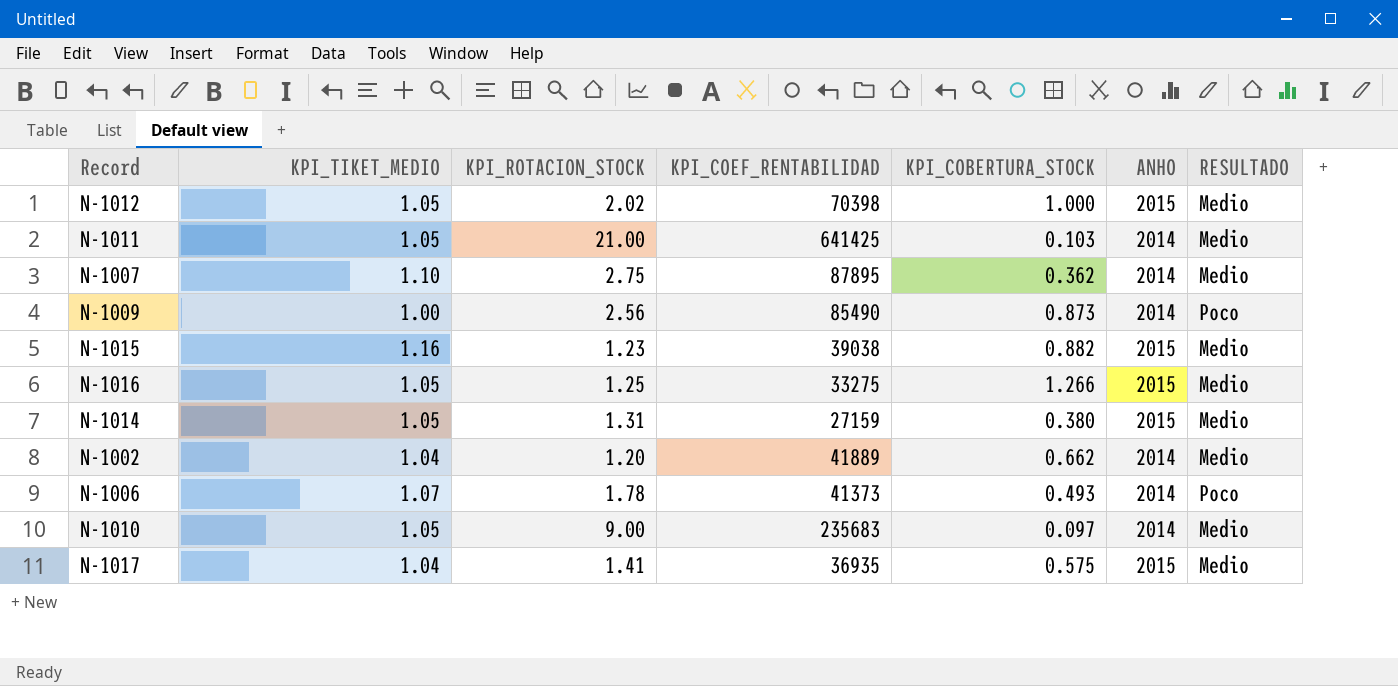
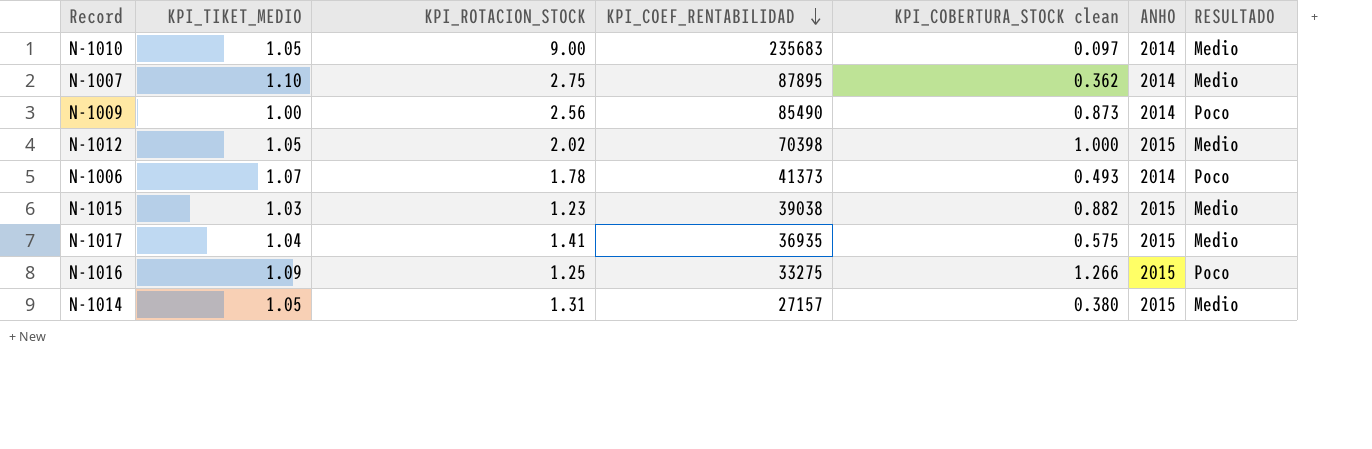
row order: none -> KPI_COEF_RENTABILIDAD descending
column name: KPI_COBERTURA_STOCK -> KPI_COBERTURA_STOCK clean
row N-1011: 1.05 | 21.00 | 641425 | 0.103 | 2014 | Medio -> none
row N-1002: 1.04 | 1.20 | 41889 | 0.662 | 2014 | Medio -> none
N-1015 | KPI_TIKET_MEDIO: 1.16 -> 1.03
N-1016 | KPI_TIKET_MEDIO: 1.05 -> 1.09
N-1016 | RESULTADO: Medio -> Poco
N-1014 | KPI_COEF_RENTABILIDAD: 27159 -> 27157

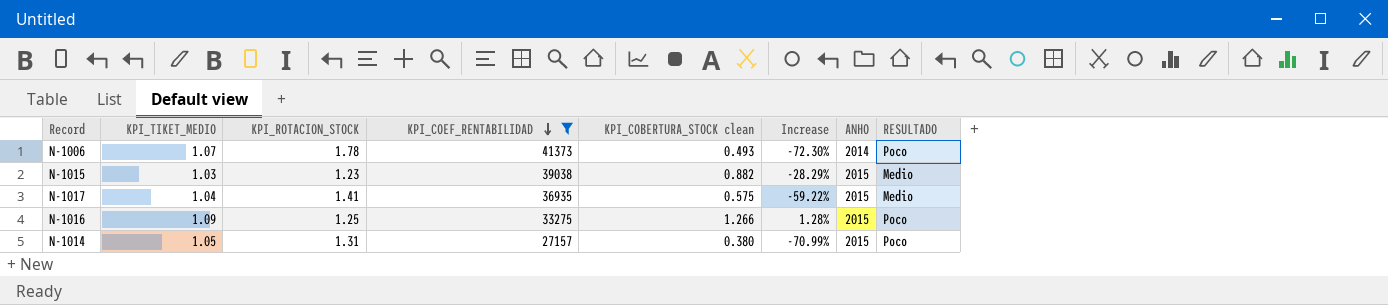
filter: none -> KPI_COEF_RENTABILIDAD <= 41373
column Increase | formula: none -> ([KPI_COBERTURA_STOCK clean] - [KPI_ROTACION_STOCK]) / [KPI_ROTACION_STOCK]
N-1014 | RESULTADO: Medio -> Poco

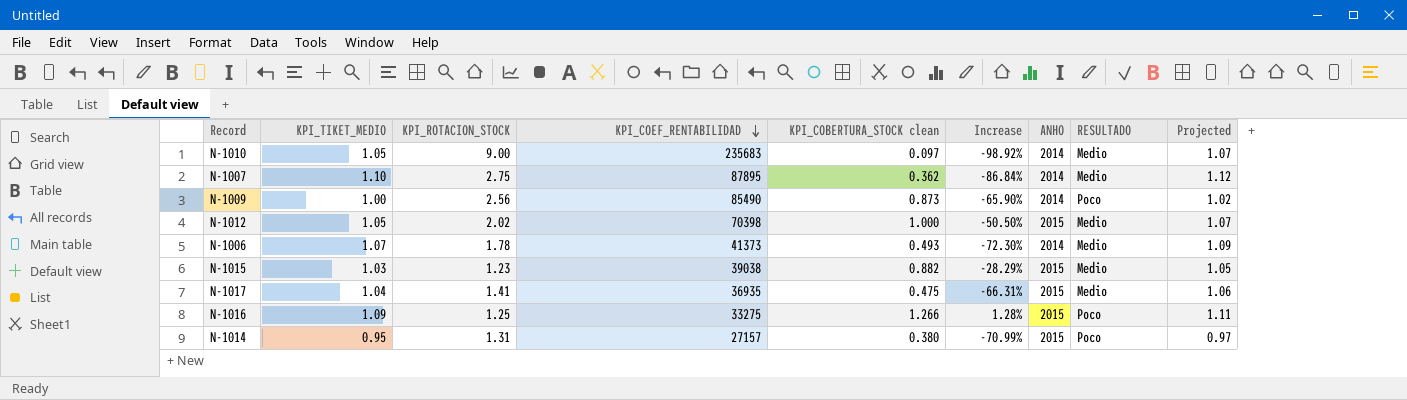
filter: KPI_COEF_RENTABILIDAD <= 41373 -> none
column Projected | formula: none -> [KPI_TIKET_MEDIO] * 1.02
N-1006 | RESULTADO: Poco -> Medio
N-1017 | KPI_COBERTURA_STOCK clean: 0.575 -> 0.475
N-1017 | Increase: -59.22% -> -66.31%
N-1014 | KPI_TIKET_MEDIO: 1.05 -> 0.95

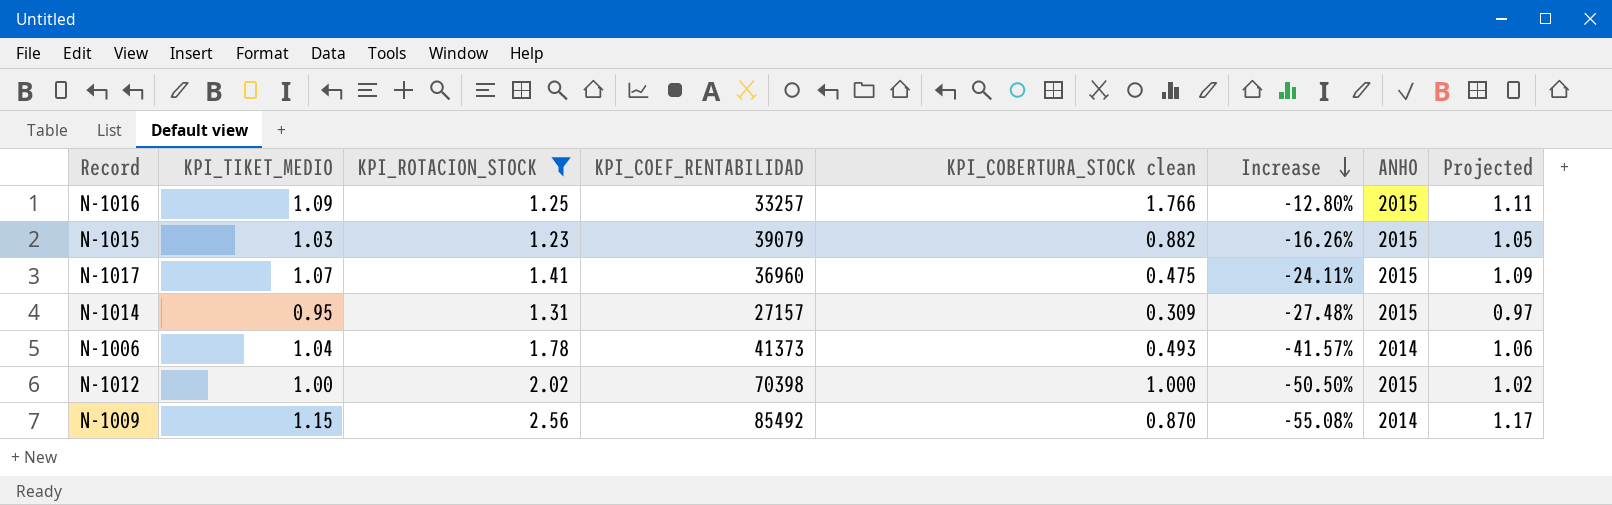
filter: none -> KPI_ROTACION_STOCK <= 2.56
row order: KPI_COEF_RENTABILIDAD descending -> Increase descending
column RESULTADO | position: 8 -> none
column Increase | formula: ([KPI_COBERTURA_STOCK clean] - [KPI_ROTACION_STOCK]) / [KPI_ROTACION_STOCK] -> ([KPI_TIKET_MEDIO] - [KPI_ROTACION_STOCK]) / [KPI_ROTACION_STOCK]
N-1016 | KPI_COEF_RENTABILIDAD: 33275 -> 33257
N-1016 | KPI_COBERTURA_STOCK clean: 1.266 -> 1.766
N-1015 | KPI_COEF_RENTABILIDAD: 39038 -> 39079
N-1017 | KPI_TIKET_MEDIO: 1.04 -> 1.07
N-1017 | KPI_COEF_RENTABILIDAD: 36935 -> 36960
N-1017 | Projected: 1.06 -> 1.09
N-1014 | KPI_COBERTURA_STOCK clean: 0.380 -> 0.309
N-1006 | KPI_TIKET_MEDIO: 1.07 -> 1.04
N-1006 | Projected: 1.09 -> 1.06
N-1012 | KPI_TIKET_MEDIO: 1.05 -> 1.00
N-1012 | Projected: 1.07 -> 1.02
N-1009 | KPI_TIKET_MEDIO: 1.00 -> 1.15
N-1009 | KPI_COEF_RENTABILIDAD: 85490 -> 85492
N-1009 | KPI_COBERTURA_STOCK clean: 0.873 -> 0.870
N-1009 | Projected: 1.02 -> 1.17

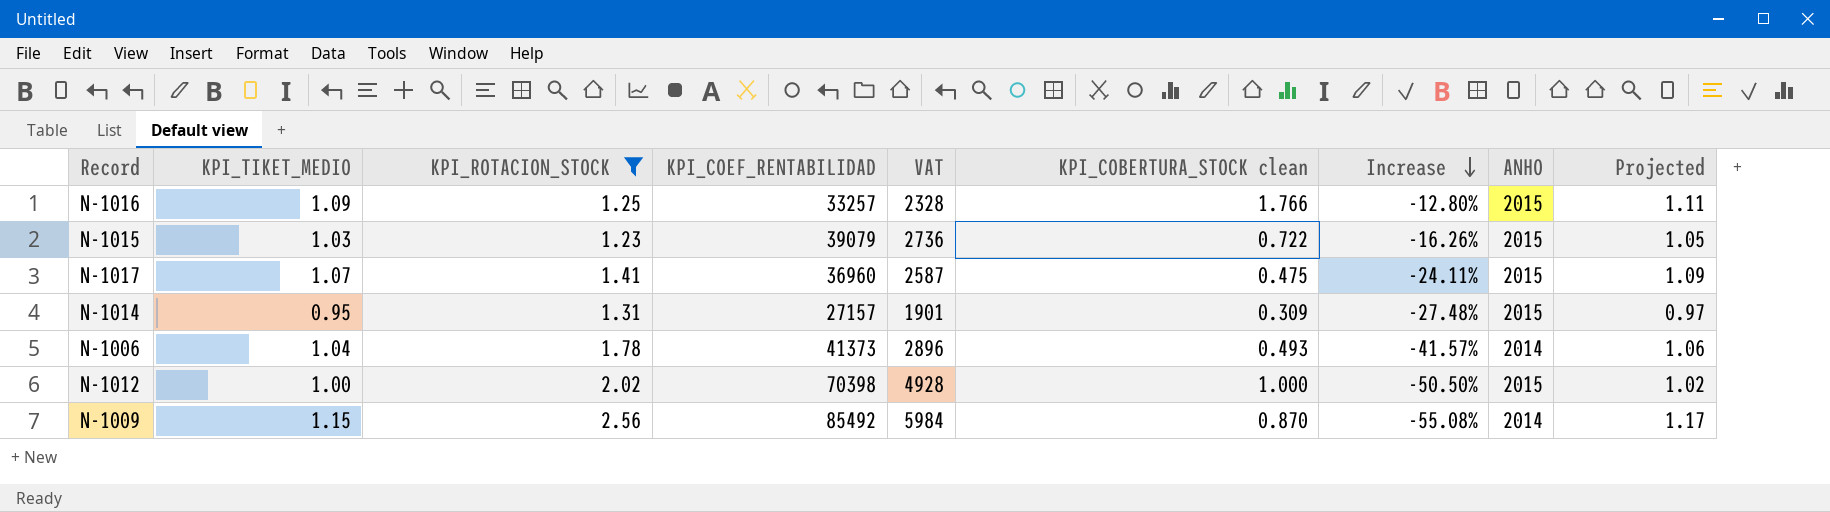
column VAT | formula: none -> [KPI_COEF_RENTABILIDAD] * 0.07
N-1015 | KPI_COBERTURA_STOCK clean: 0.882 -> 0.722

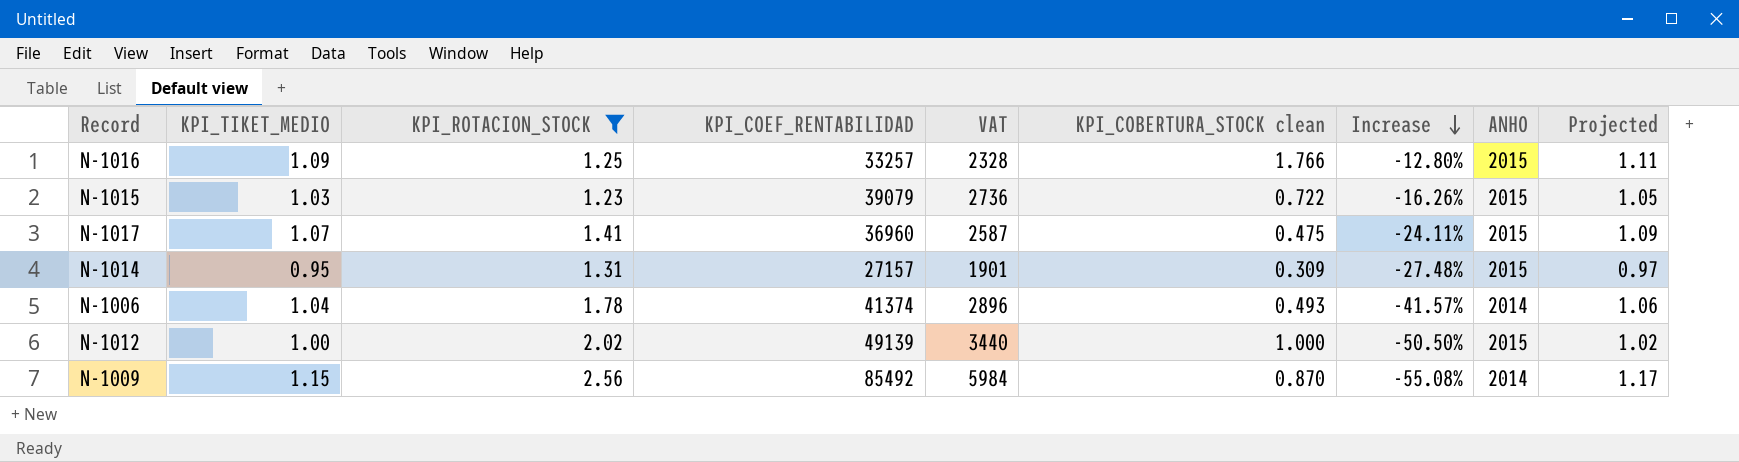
N-1006 | KPI_COEF_RENTABILIDAD: 41373 -> 41374
N-1012 | KPI_COEF_RENTABILIDAD: 70398 -> 49139
N-1012 | VAT: 4928 -> 3440

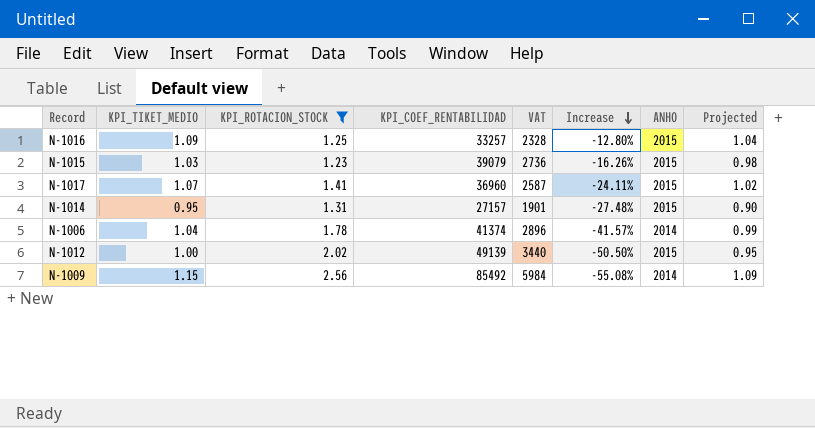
column KPI_COBERTURA_STOCK clean | position: 6 -> none
column Projected | formula: [KPI_TIKET_MEDIO] * 1.02 -> [KPI_TIKET_MEDIO] * 0.95

